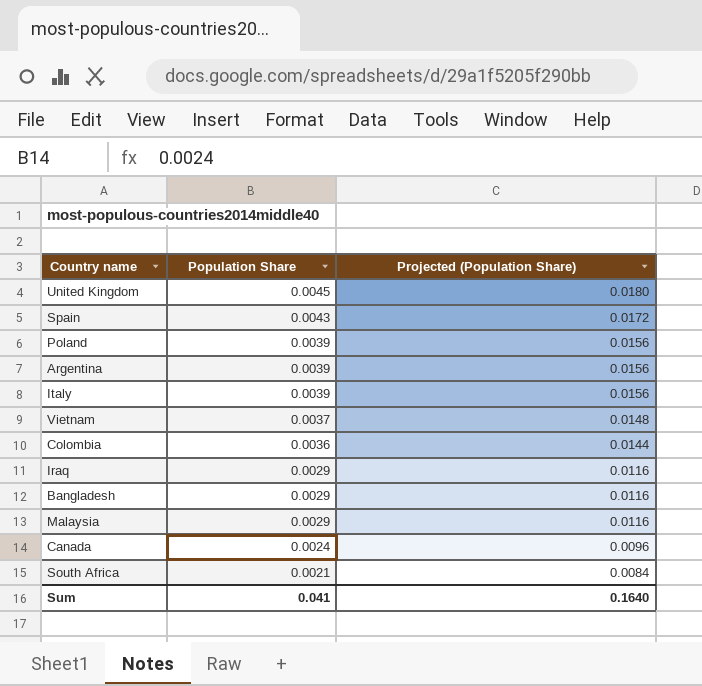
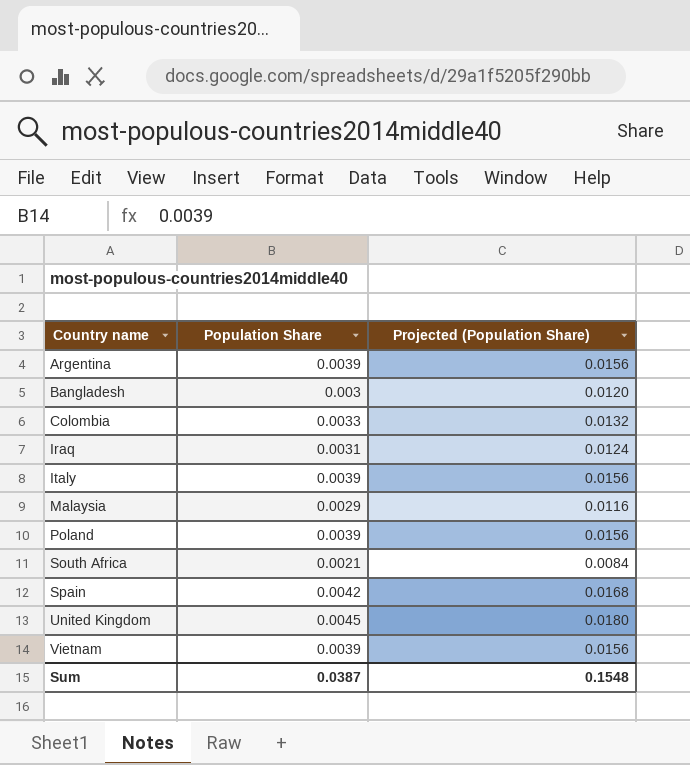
row order: Population Share descending -> Country name ascending
row Canada: 0.0024 | 0.0096 -> none
Bangladesh | Population Share: 0.0029 -> 0.003
Bangladesh | Projected (Population Share): 0.0116 -> 0.0120
Colombia | Population Share: 0.0036 -> 0.0033
Colombia | Projected (Population Share): 0.0144 -> 0.0132
Iraq | Population Share: 0.0029 -> 0.0031
Iraq | Projected (Population Share): 0.0116 -> 0.0124
Spain | Population Share: 0.0043 -> 0.0042
Spain | Projected (Population Share): 0.0172 -> 0.0168
Vietnam | Population Share: 0.0037 -> 0.0039
Vietnam | Projected (Population Share): 0.0148 -> 0.0156
Sum | Population Share: 0.041 -> 0.0387
Sum | Projected (Population Share): 0.1640 -> 0.1548

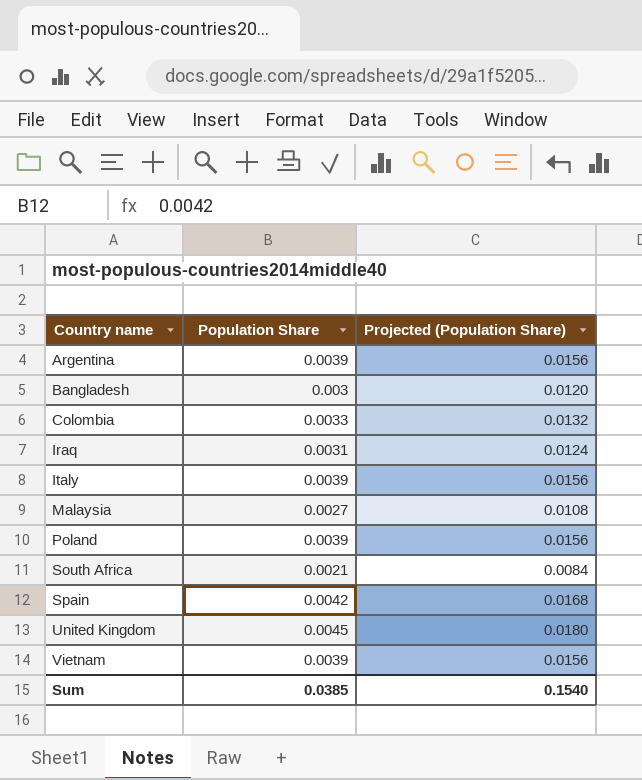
Malaysia | Population Share: 0.0029 -> 0.0027
Malaysia | Projected (Population Share): 0.0116 -> 0.0108
Sum | Population Share: 0.0387 -> 0.0385
Sum | Projected (Population Share): 0.1548 -> 0.1540

